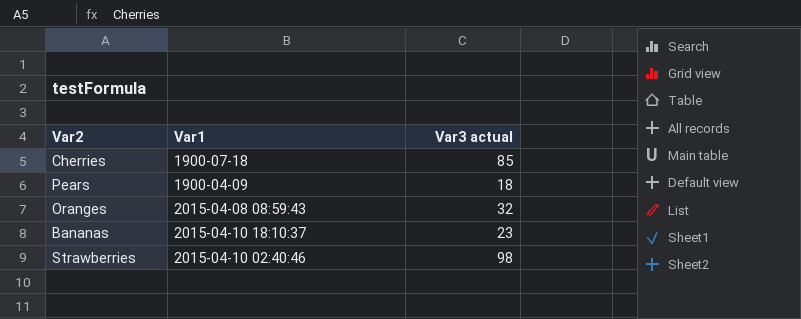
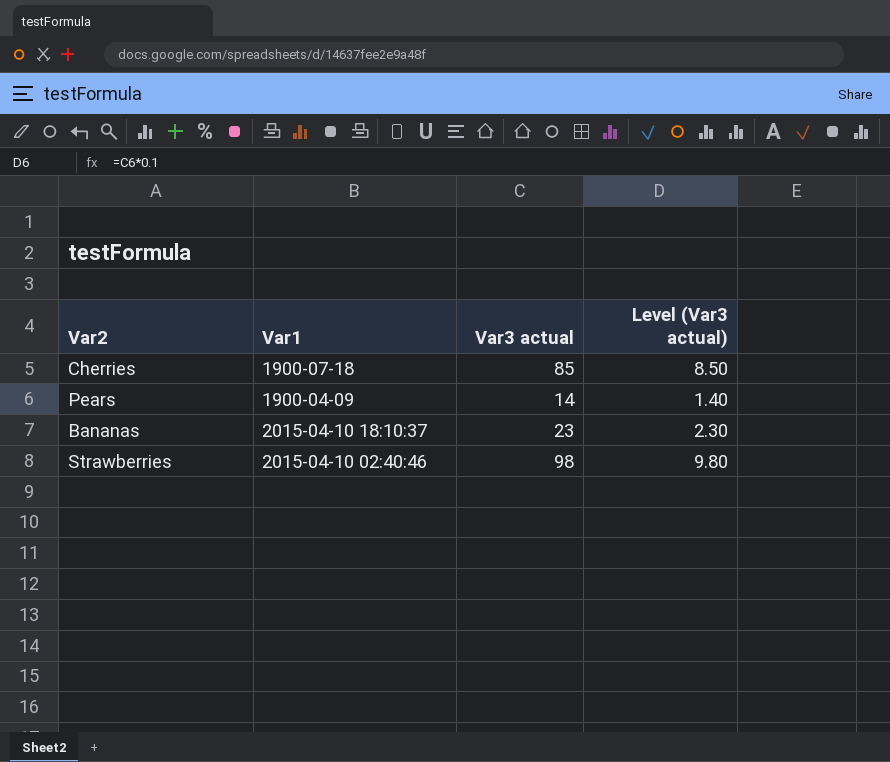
column Level (Var3 actual) | formula: none -> [Var3 actual] * 0.1
row Oranges: 2015-04-08 08:59:43 | 32 -> none
Pears | Var3 actual: 18 -> 14

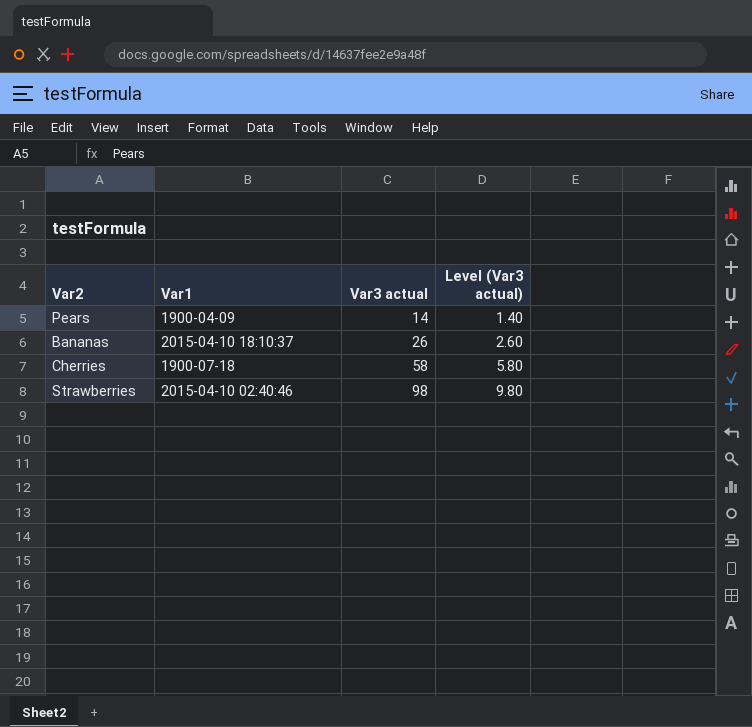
row order: none -> Var3 actual ascending
Bananas | Var3 actual: 23 -> 26
Bananas | Level (Var3 actual): 2.30 -> 2.60
Cherries | Var3 actual: 85 -> 58
Cherries | Level (Var3 actual): 8.50 -> 5.80

